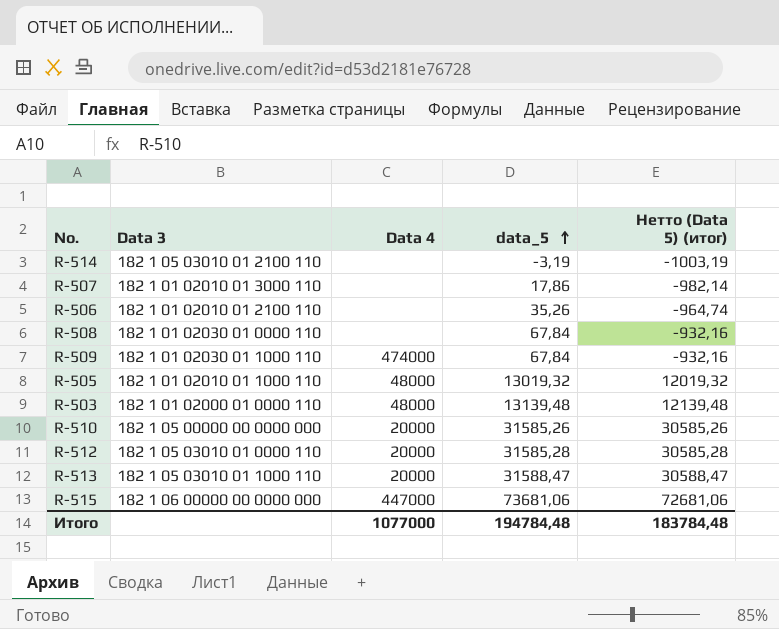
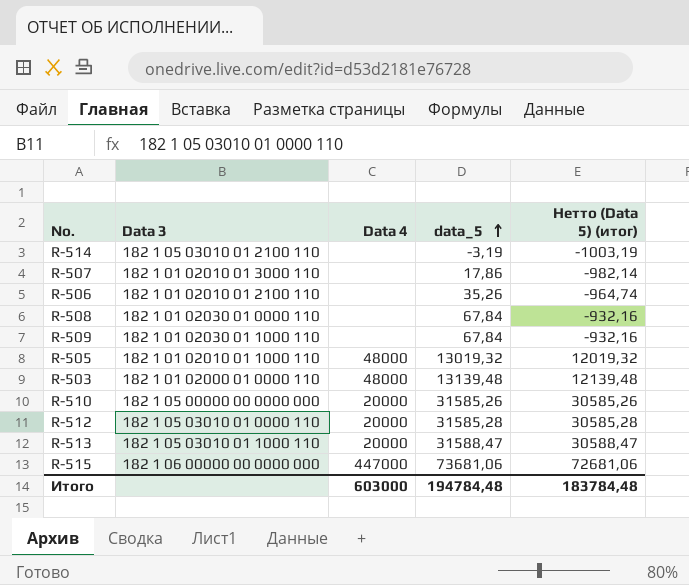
R-509 | Data 4: 474000 -> none
Итого | Data 4: 1077000 -> 603000

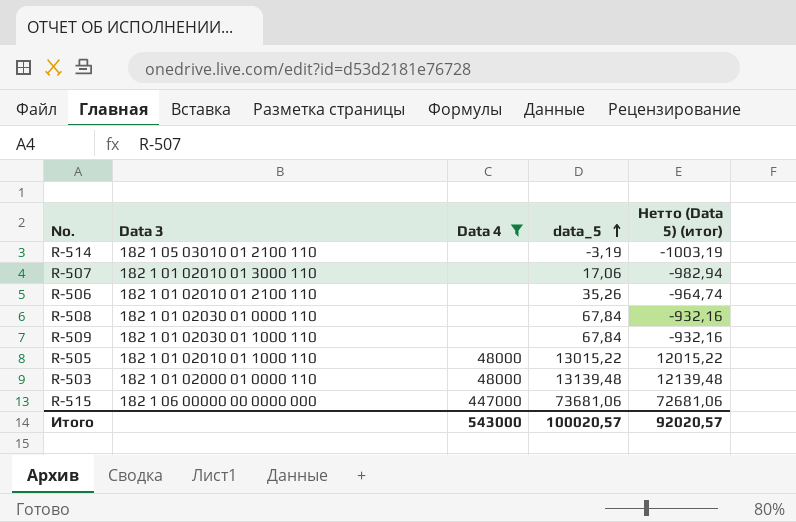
filter: none -> Data 4 != 20000
R-507 | data_5: 17,86 -> 17,06
R-507 | Нетто (Data 5) (итог): -982,14 -> -982,94
R-505 | data_5: 13019,32 -> 13015,22
R-505 | Нетто (Data 5) (итог): 12019,32 -> 12015,22
Итого | Data 4: 603000 -> 543000
Итого | data_5: 194784,48 -> 100020,57
Итого | Нетто (Data 5) (итог): 183784,48 -> 92020,57

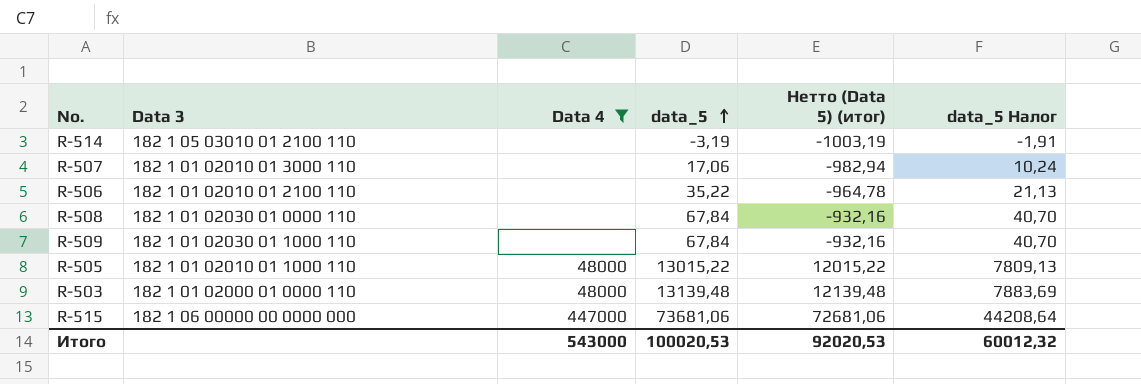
column data_5 Налог | formula: none -> [data_5] * 0,6
R-506 | data_5: 35,26 -> 35,22
R-506 | Нетто (Data 5) (итог): -964,74 -> -964,78
Итого | data_5: 100020,57 -> 100020,53
Итого | Нетто (Data 5) (итог): 92020,57 -> 92020,53

